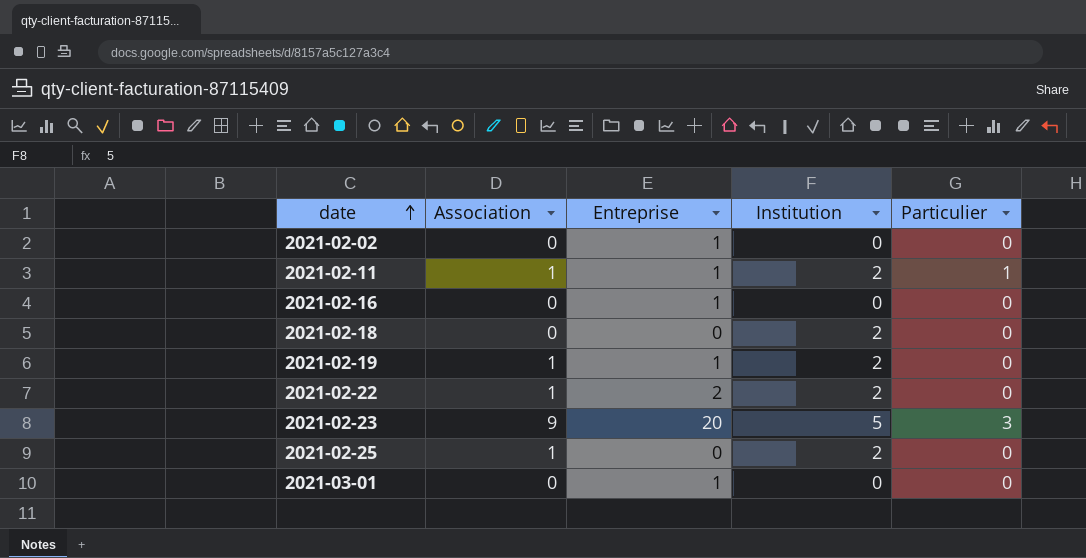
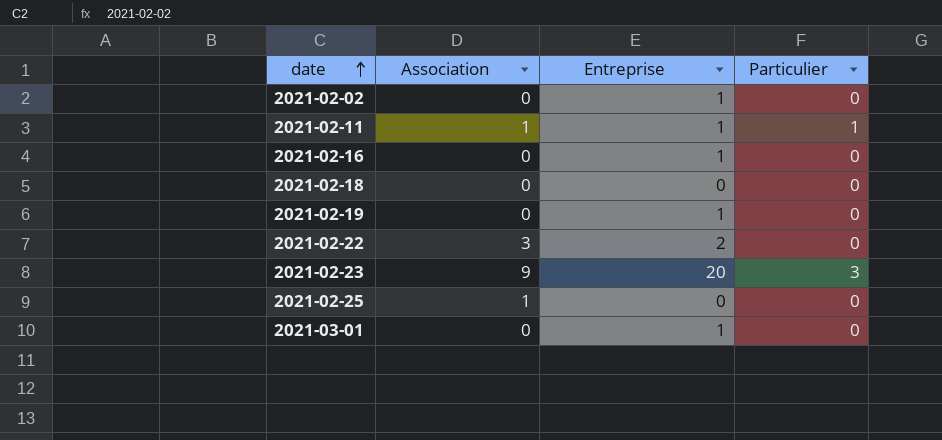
column Institution | position: 4 -> none
2021-02-19 | Association: 1 -> 0
2021-02-22 | Association: 1 -> 3

